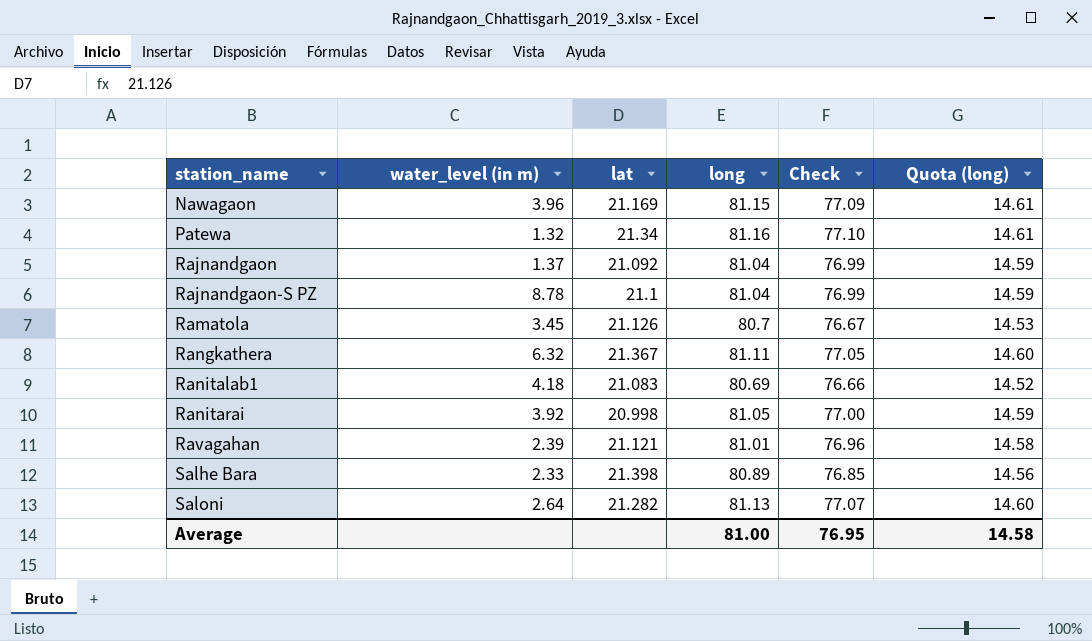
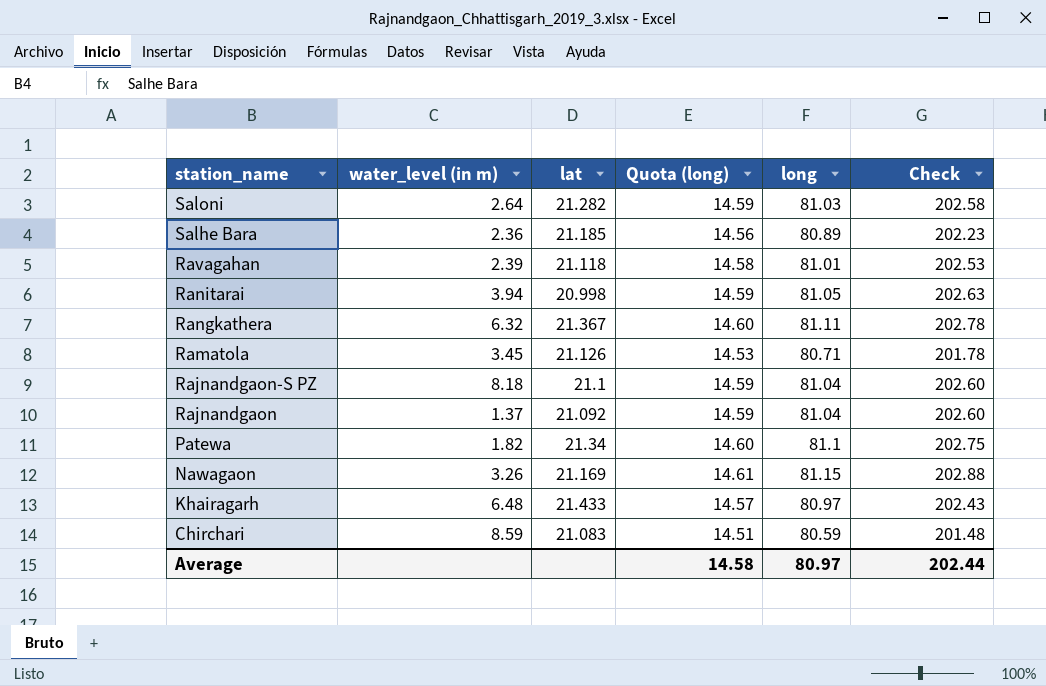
row order: station_name ascending -> station_name descending
column Quota (long) | position: 6 -> 4
column Check | formula: [long] * 0.95 -> [long] * 2.5
row Ranitalab1: 4.18 | 21.083 | 80.69 | 76.66 | 14.52 -> none
Saloni | Quota (long): 14.60 -> 14.59
Saloni | long: 81.13 -> 81.03
Salhe Bara | water_level (in m): 2.33 -> 2.36
Salhe Bara | lat: 21.398 -> 21.185
Ravagahan | lat: 21.121 -> 21.118
Ranitarai | water_level (in m): 3.92 -> 3.94
Ramatola | long: 80.7 -> 80.71
Rajnandgaon-S PZ | water_level (in m): 8.78 -> 8.18
Patewa | water_level (in m): 1.32 -> 1.82
Patewa | Quota (long): 14.61 -> 14.60
Patewa | long: 81.16 -> 81.1
Nawagaon | water_level (in m): 3.96 -> 3.26
row Khairagarh: none -> 6.48 | 21.433 | 14.57 | 80.97 | 202.43
row Chirchari: none -> 8.59 | 21.083 | 14.51 | 80.59 | 201.48
Average | long: 81.00 -> 80.97
Average | Check: 76.95 -> 202.44

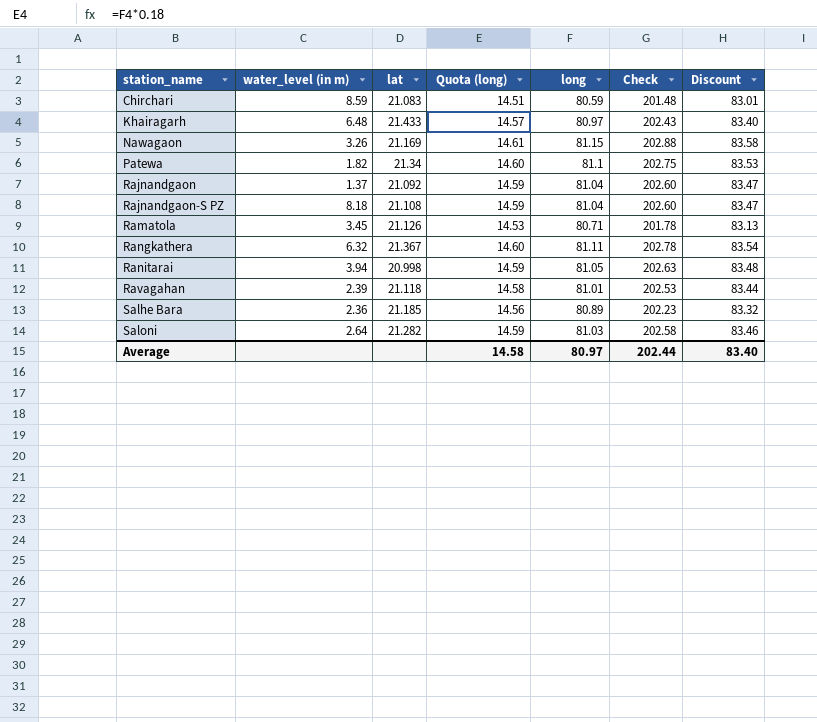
row order: station_name descending -> station_name ascending
column Discount | formula: none -> [long] * 1.03
Rajnandgaon-S PZ | lat: 21.1 -> 21.108

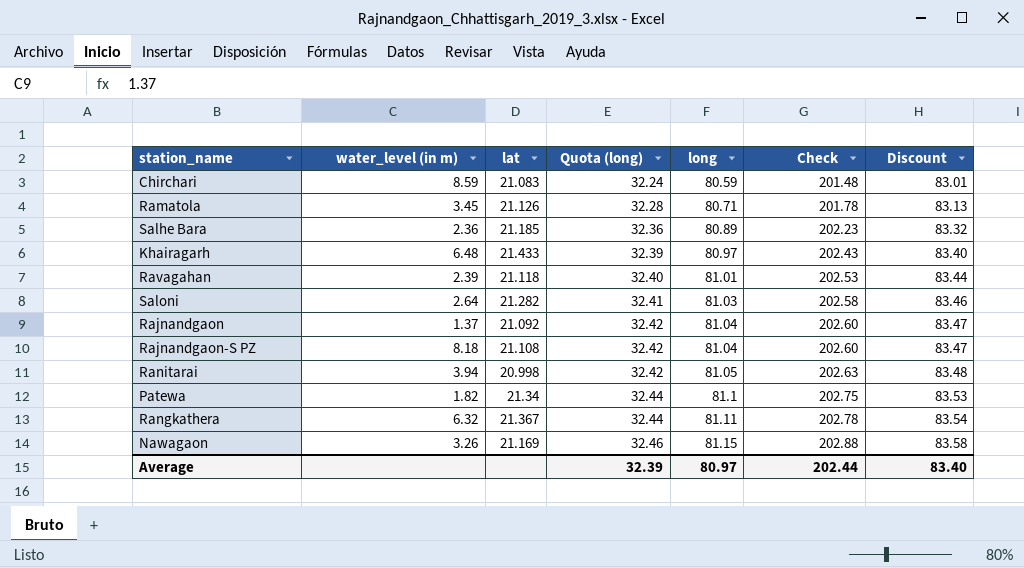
row order: station_name ascending -> Quota (long) ascending
column Quota (long) | formula: [long] * 0.18 -> [long] * 0.4
Average | Quota (long): 14.58 -> 32.39

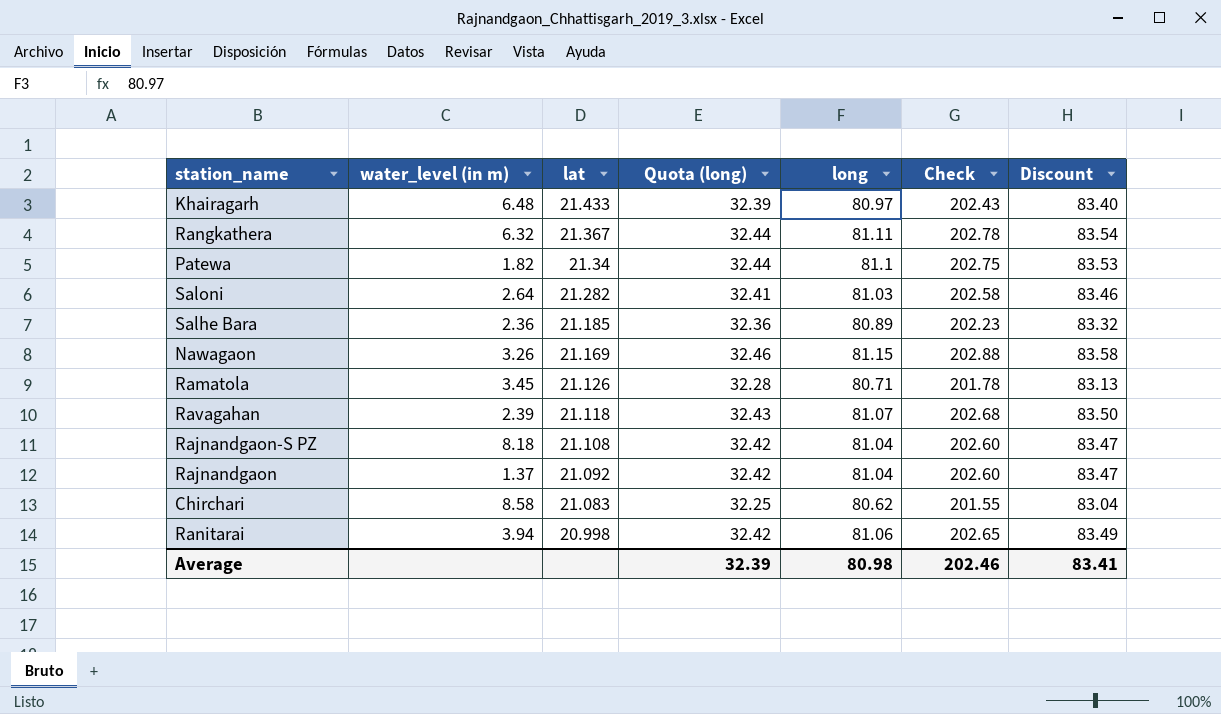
row order: Quota (long) ascending -> lat descending
Ravagahan | Quota (long): 32.40 -> 32.43
Ravagahan | long: 81.01 -> 81.07
Ravagahan | Check: 202.53 -> 202.68
Ravagahan | Discount: 83.44 -> 83.50
Chirchari | water_level (in m): 8.59 -> 8.58
Chirchari | Quota (long): 32.24 -> 32.25
Chirchari | long: 80.59 -> 80.62
Chirchari | Check: 201.48 -> 201.55
Chirchari | Discount: 83.01 -> 83.04
Ranitarai | long: 81.05 -> 81.06
Ranitarai | Check: 202.63 -> 202.65
Ranitarai | Discount: 83.48 -> 83.49
Average | long: 80.97 -> 80.98
Average | Check: 202.44 -> 202.46
Average | Discount: 83.40 -> 83.41

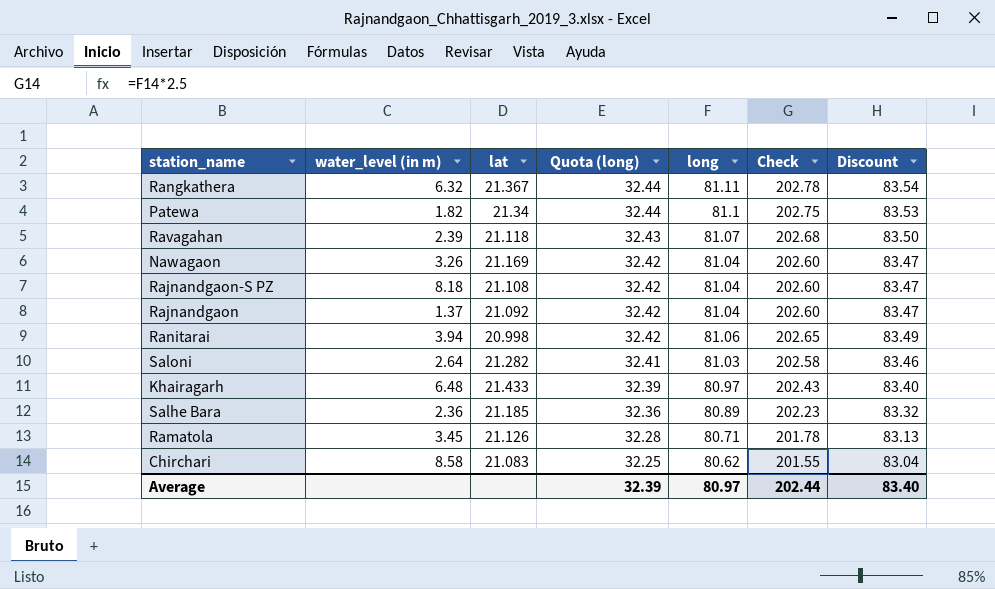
row order: lat descending -> Quota (long) descending
Nawagaon | Quota (long): 32.46 -> 32.42
Nawagaon | long: 81.15 -> 81.04
Nawagaon | Check: 202.88 -> 202.60
Nawagaon | Discount: 83.58 -> 83.47
Average | long: 80.98 -> 80.97
Average | Check: 202.46 -> 202.44
Average | Discount: 83.41 -> 83.40

